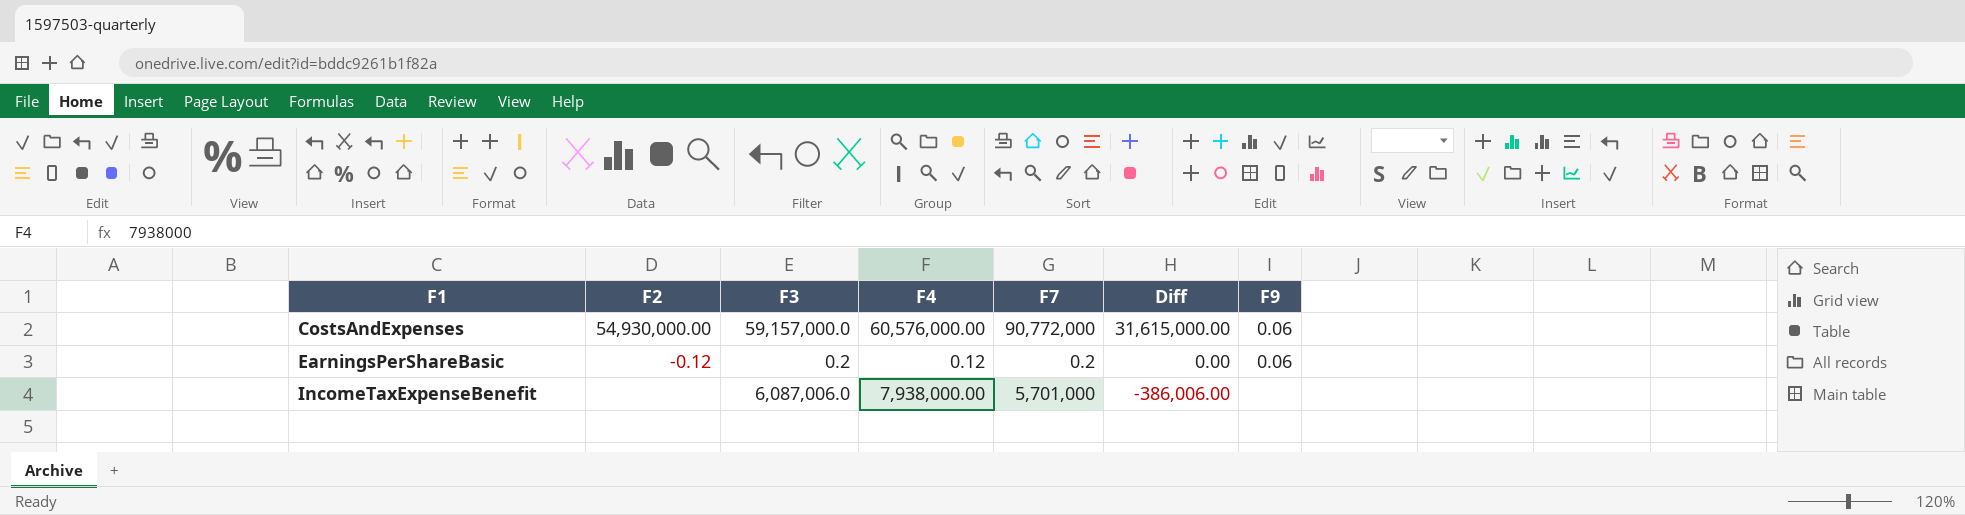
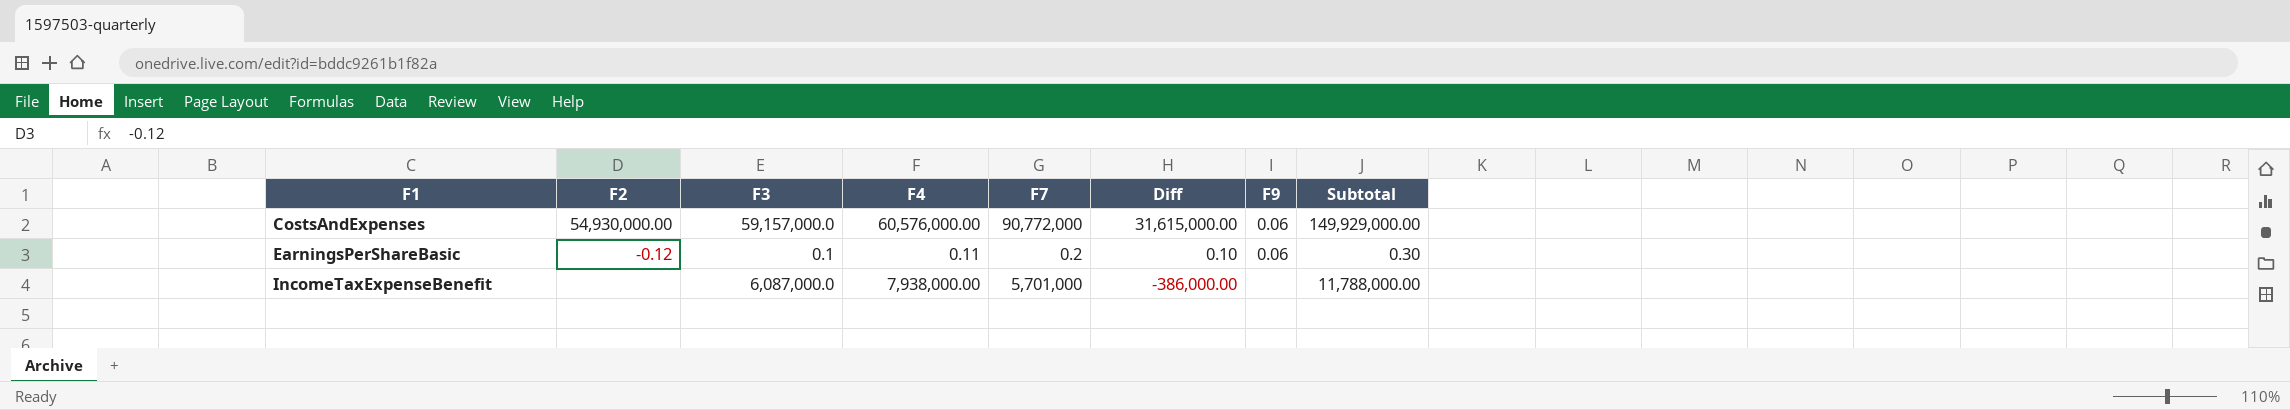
column Subtotal | formula: none -> [F3] + [F7]
EarningsPerShareBasic | F3: 0.2 -> 0.1
EarningsPerShareBasic | F4: 0.12 -> 0.11
EarningsPerShareBasic | Diff: 0.00 -> 0.10
IncomeTaxExpenseBenefit | F3: 6,087,006.0 -> 6,087,000.0
IncomeTaxExpenseBenefit | Diff: -386,006.00 -> -386,000.00

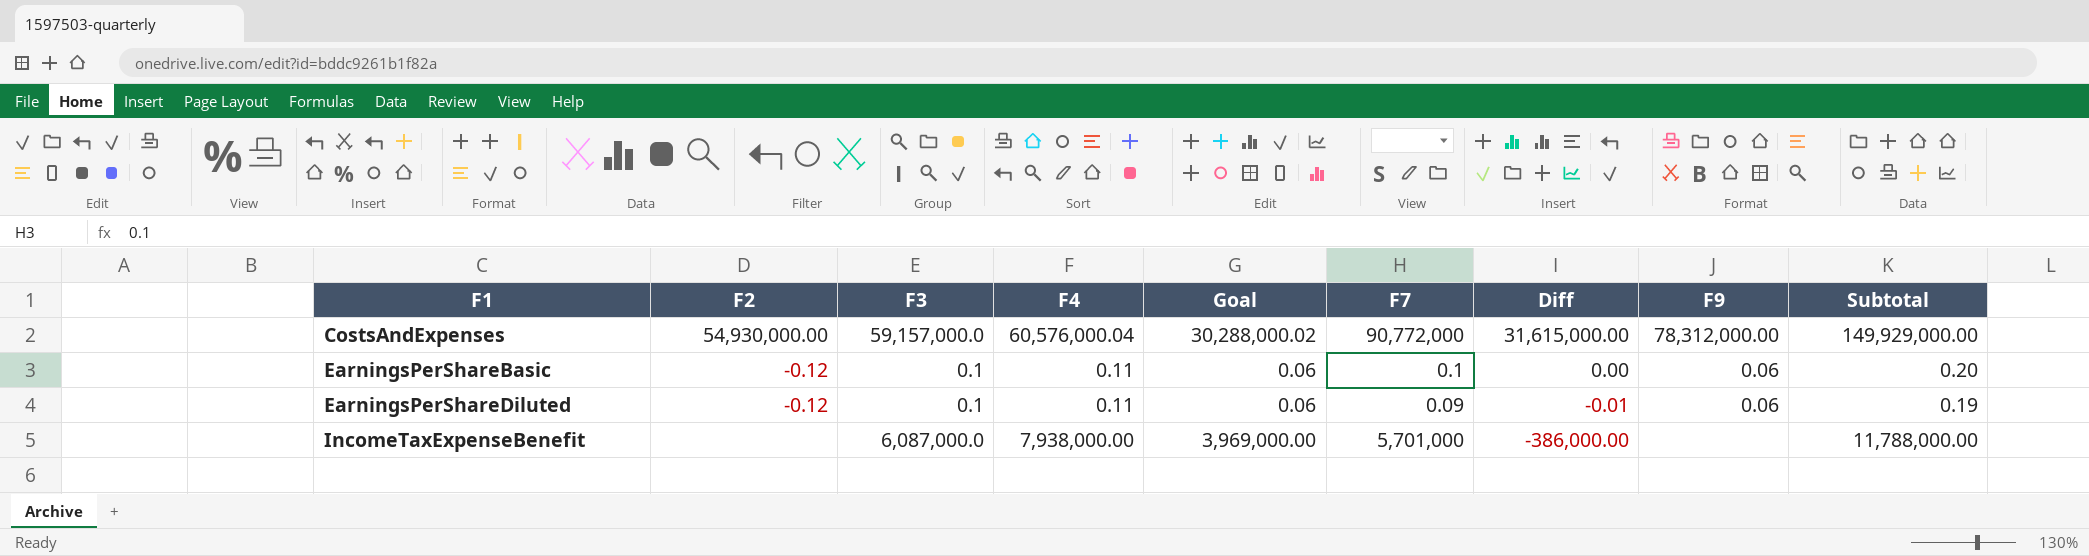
column Goal | formula: none -> [F4] * 0.5
CostsAndExpenses | F4: 60,576,000.00 -> 60,576,000.04
CostsAndExpenses | F9: 0.06 -> 78,312,000.00
EarningsPerShareBasic | F7: 0.2 -> 0.1
EarningsPerShareBasic | Diff: 0.10 -> 0.00
EarningsPerShareBasic | Subtotal: 0.30 -> 0.20
row EarningsPerShareDiluted: none -> -0.12 | 0.1 | 0.11 | 0.06 | 0.09 | -0.01 | 0.06 | 0.19

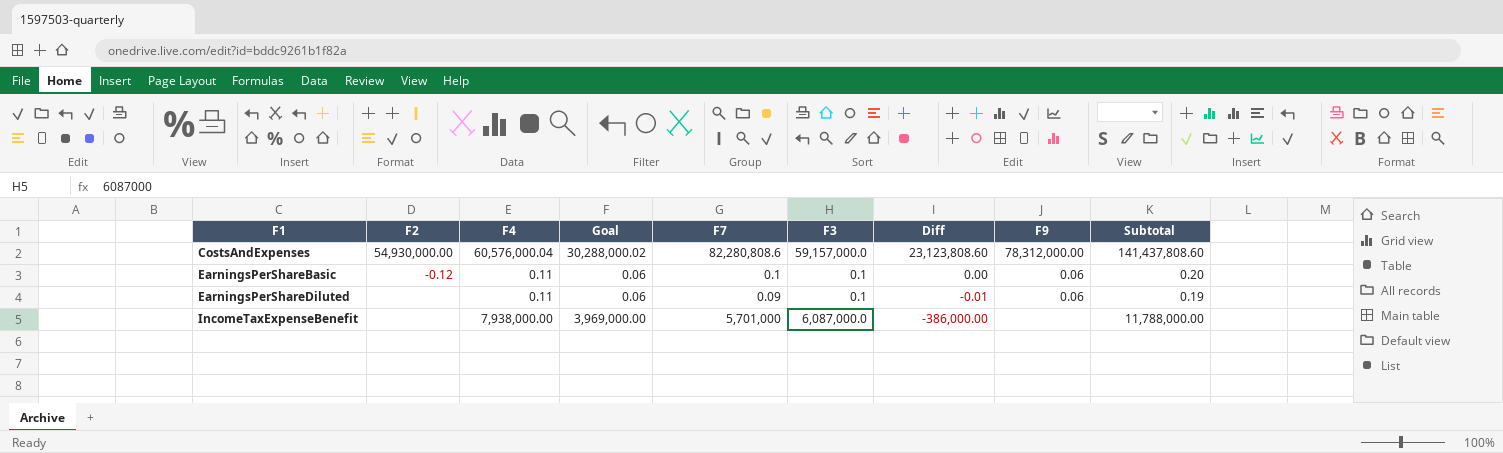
column F3 | position: 3 -> 6
CostsAndExpenses | F7: 90,772,000 -> 82,280,808.6
CostsAndExpenses | Diff: 31,615,000.00 -> 23,123,808.60
CostsAndExpenses | Subtotal: 149,929,000.00 -> 141,437,808.60
EarningsPerShareDiluted | F2: -0.12 -> none

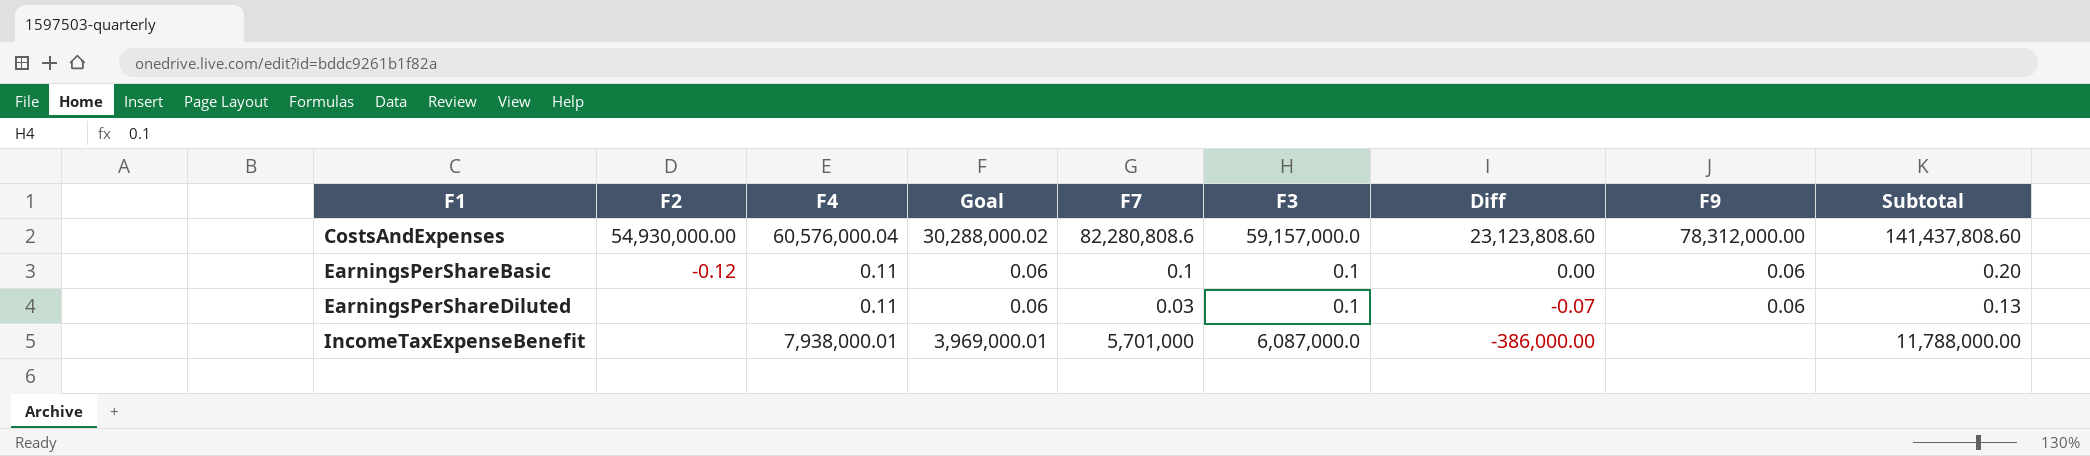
EarningsPerShareDiluted | F7: 0.09 -> 0.03
EarningsPerShareDiluted | Diff: -0.01 -> -0.07
EarningsPerShareDiluted | Subtotal: 0.19 -> 0.13
IncomeTaxExpenseBenefit | F4: 7,938,000.00 -> 7,938,000.01
IncomeTaxExpenseBenefit | Goal: 3,969,000.00 -> 3,969,000.01

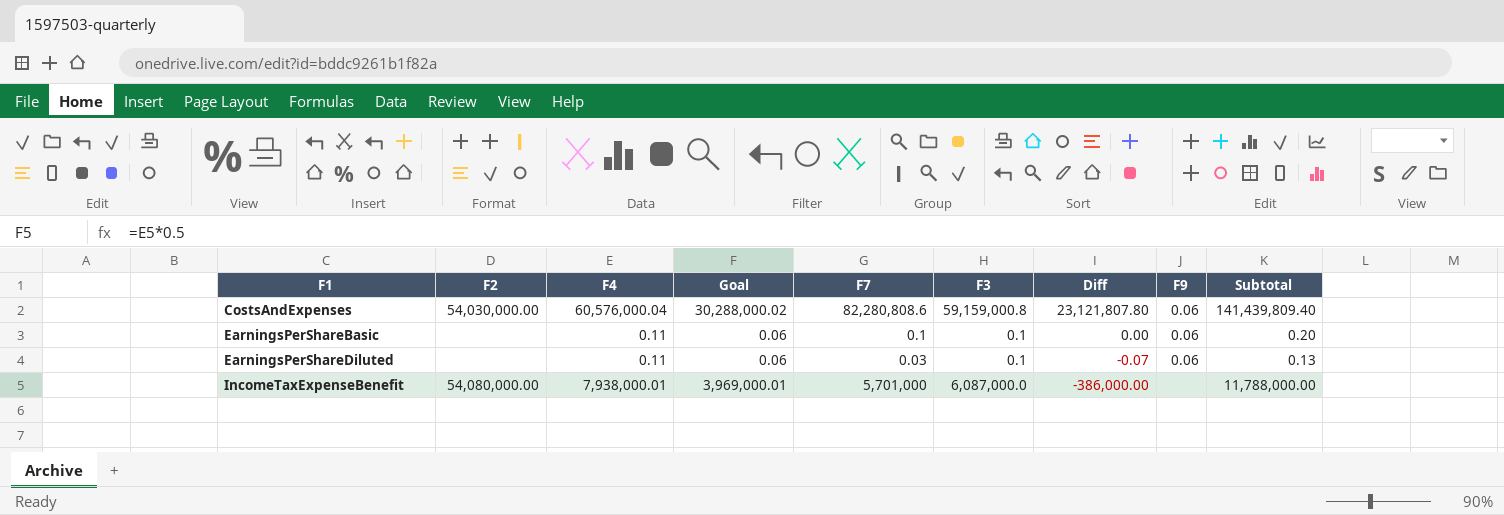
CostsAndExpenses | F2: 54,930,000.00 -> 54,030,000.00
CostsAndExpenses | F3: 59,157,000.0 -> 59,159,000.8
CostsAndExpenses | Diff: 23,123,808.60 -> 23,121,807.80
CostsAndExpenses | F9: 78,312,000.00 -> 0.06
CostsAndExpenses | Subtotal: 141,437,808.60 -> 141,439,809.40
EarningsPerShareBasic | F2: -0.12 -> none
IncomeTaxExpenseBenefit | F2: none -> 54,080,000.00

